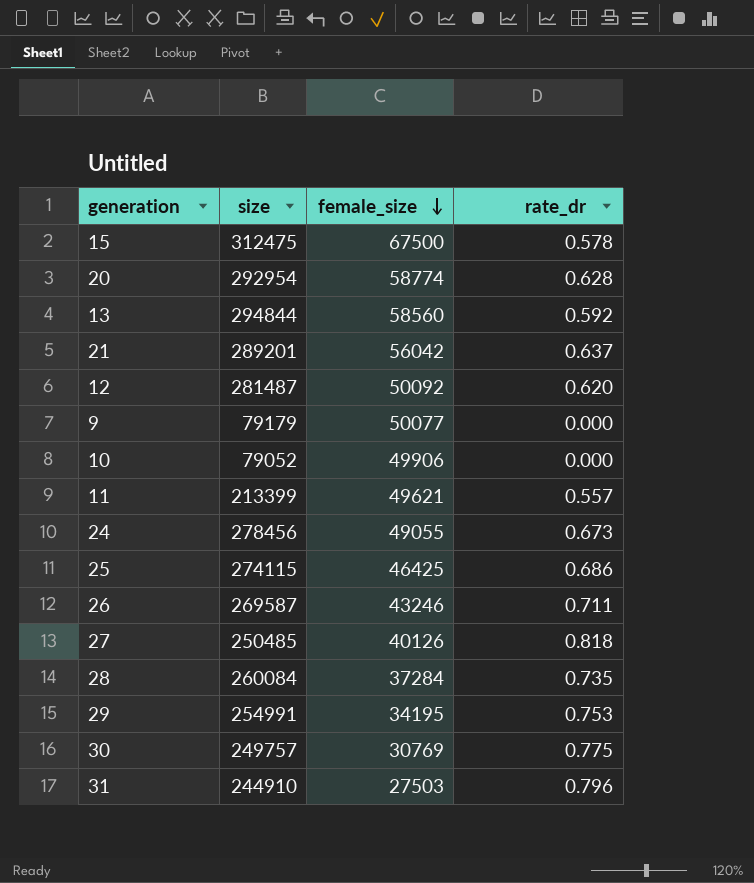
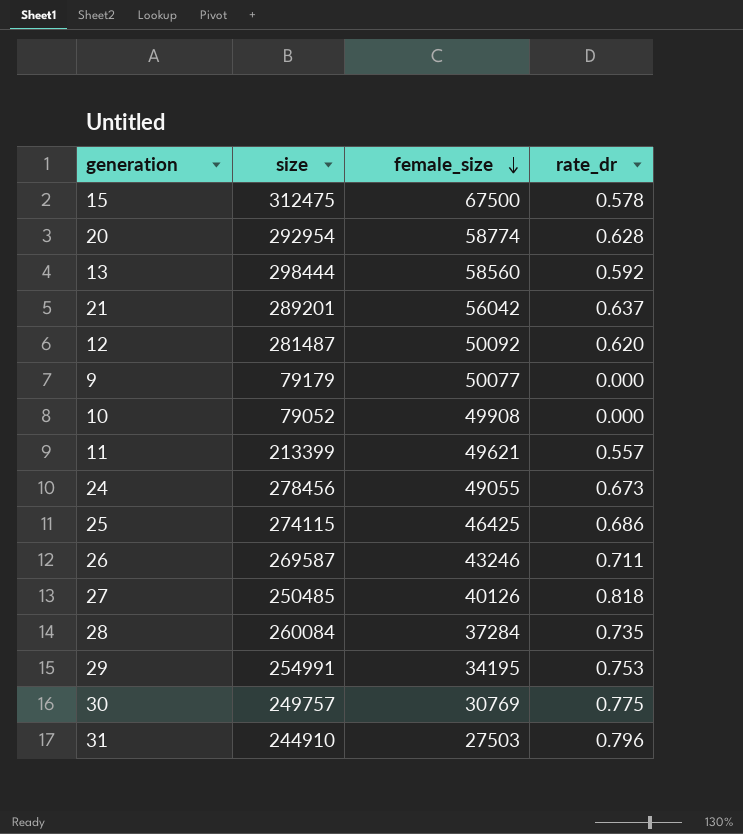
13 | size: 294844 -> 298444
10 | female_size: 49906 -> 49908

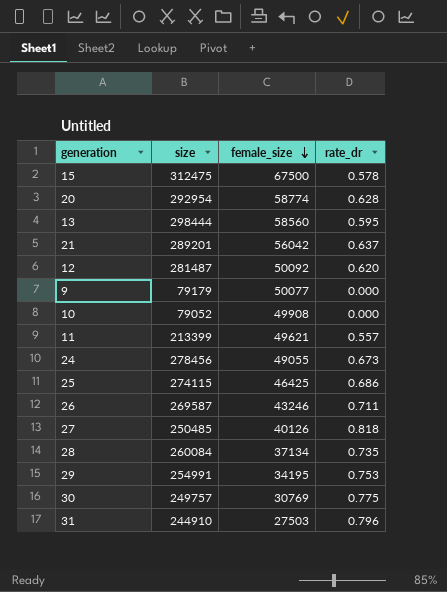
13 | rate_dr: 0.592 -> 0.595
28 | female_size: 37284 -> 37134

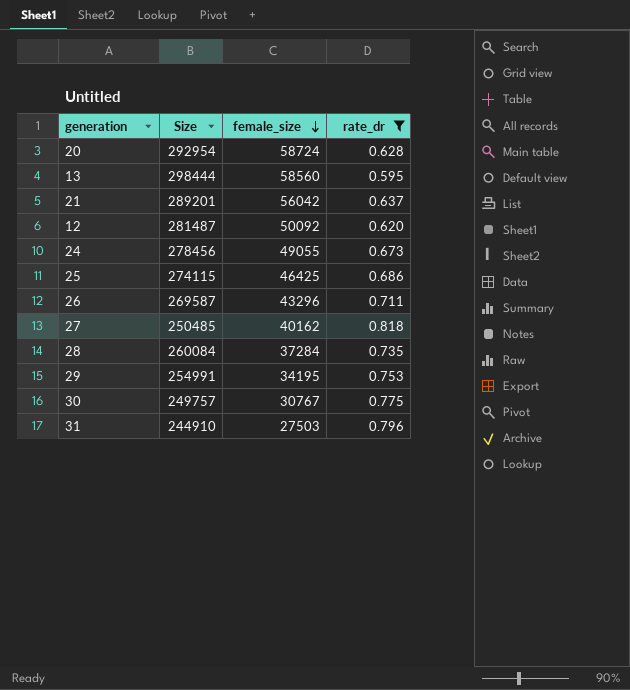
filter: none -> rate_dr >= 0.595
column name: size -> Size
20 | female_size: 58774 -> 58724
26 | female_size: 43246 -> 43296
27 | female_size: 40126 -> 40162
28 | female_size: 37134 -> 37284
30 | female_size: 30769 -> 30767

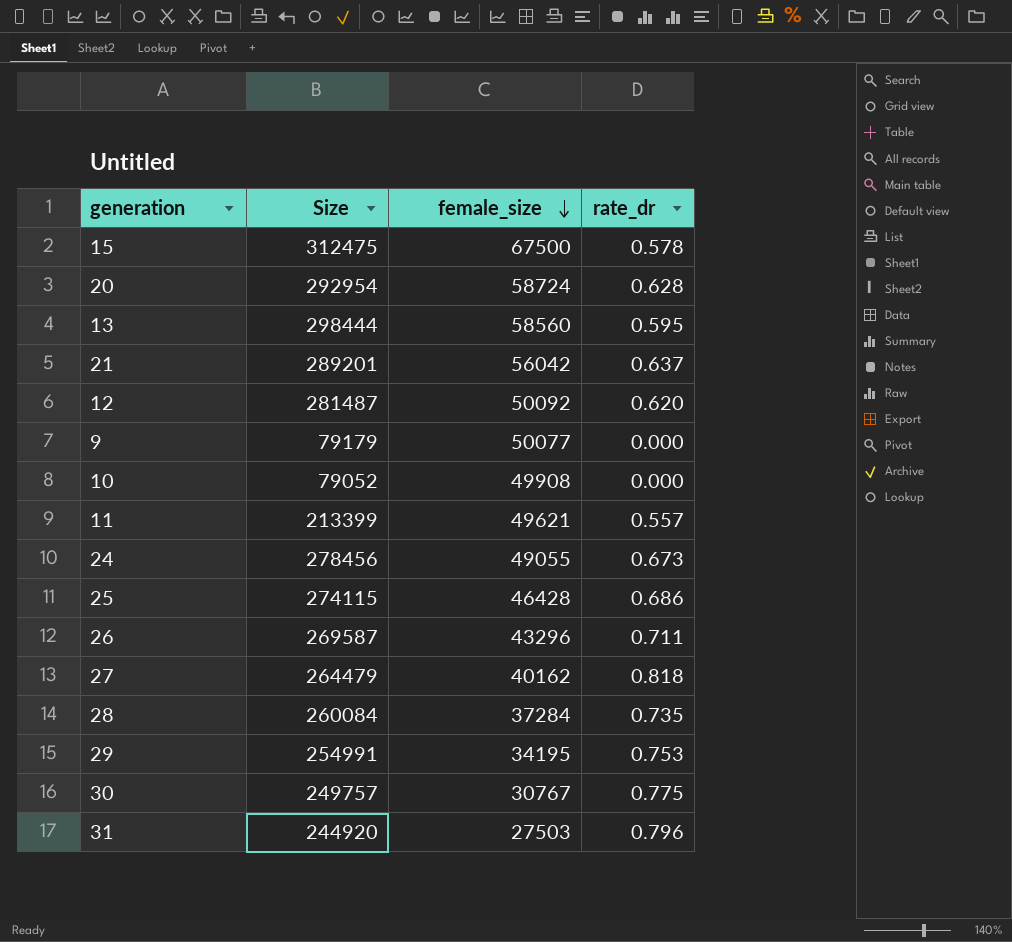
filter: rate_dr >= 0.595 -> none
25 | female_size: 46425 -> 46428
27 | Size: 250485 -> 264479
31 | Size: 244910 -> 244920

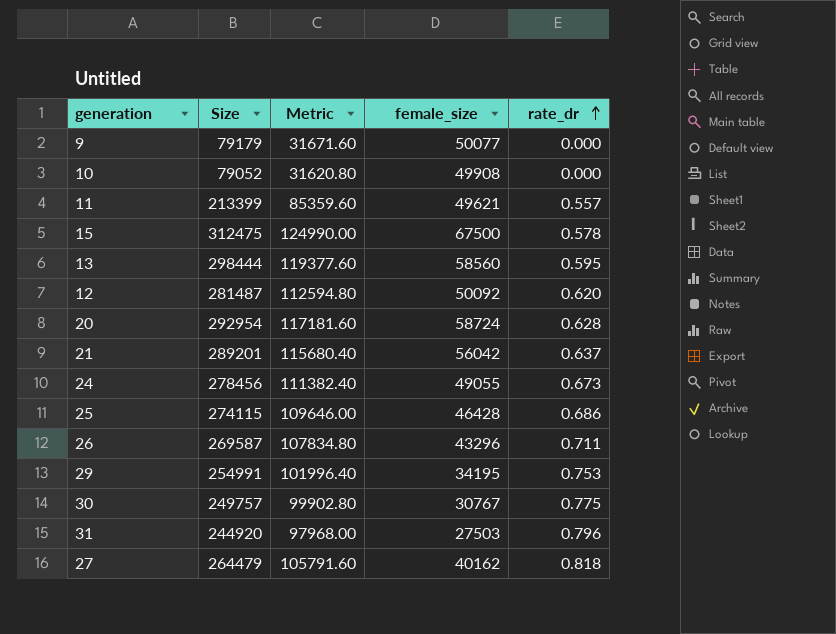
row order: female_size descending -> rate_dr ascending
column Metric | formula: none -> [Size] * 0.4
row 28: 260084 | 37284 | 0.735 -> none

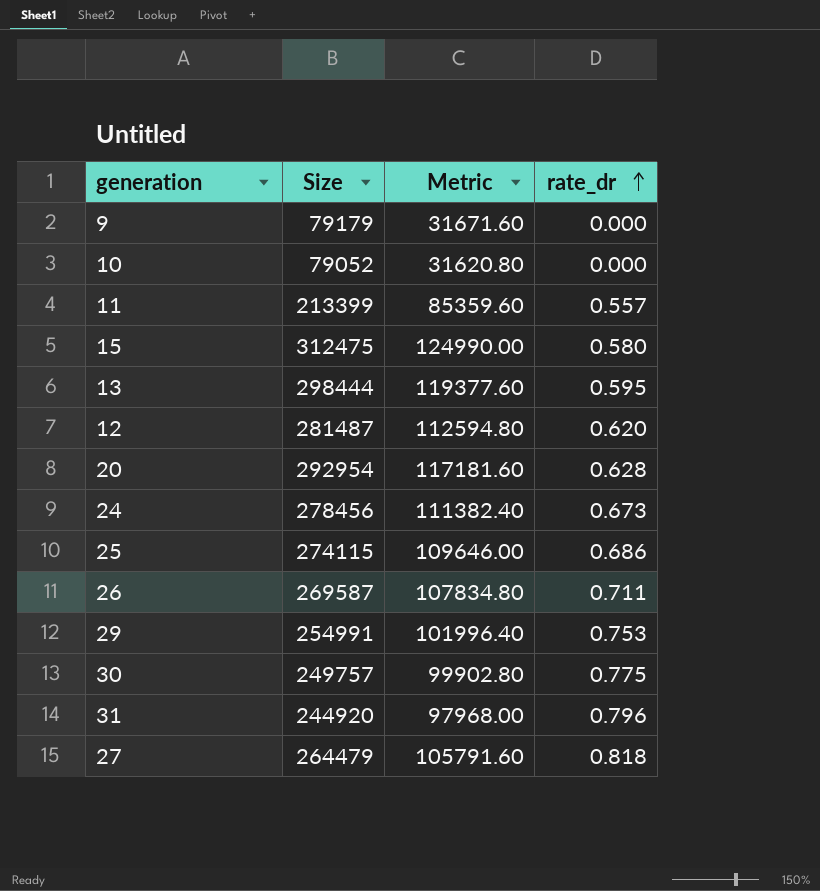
column female_size | position: 4 -> none
row 21: 289201 | 115680.40 | 56042 | 0.637 -> none
15 | rate_dr: 0.578 -> 0.580

